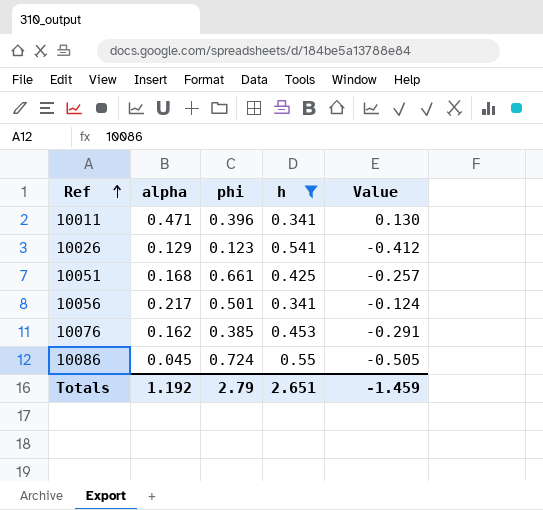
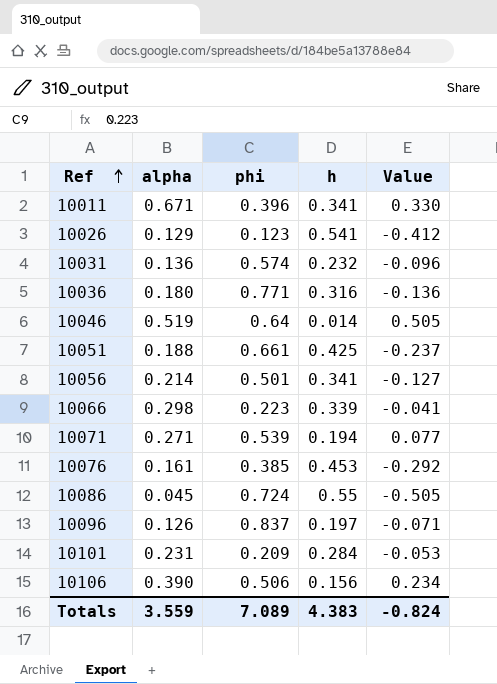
filter: h >= 0.341 -> none
10011 | alpha: 0.471 -> 0.671
10011 | Value: 0.130 -> 0.330
10051 | alpha: 0.168 -> 0.188
10051 | Value: -0.257 -> -0.237
10056 | alpha: 0.217 -> 0.214
10056 | Value: -0.124 -> -0.127
10076 | alpha: 0.162 -> 0.161
10076 | Value: -0.291 -> -0.292
Totals | alpha: 1.192 -> 3.559
Totals | phi: 2.79 -> 7.089
Totals | h: 2.651 -> 4.383
Totals | Value: -1.459 -> -0.824

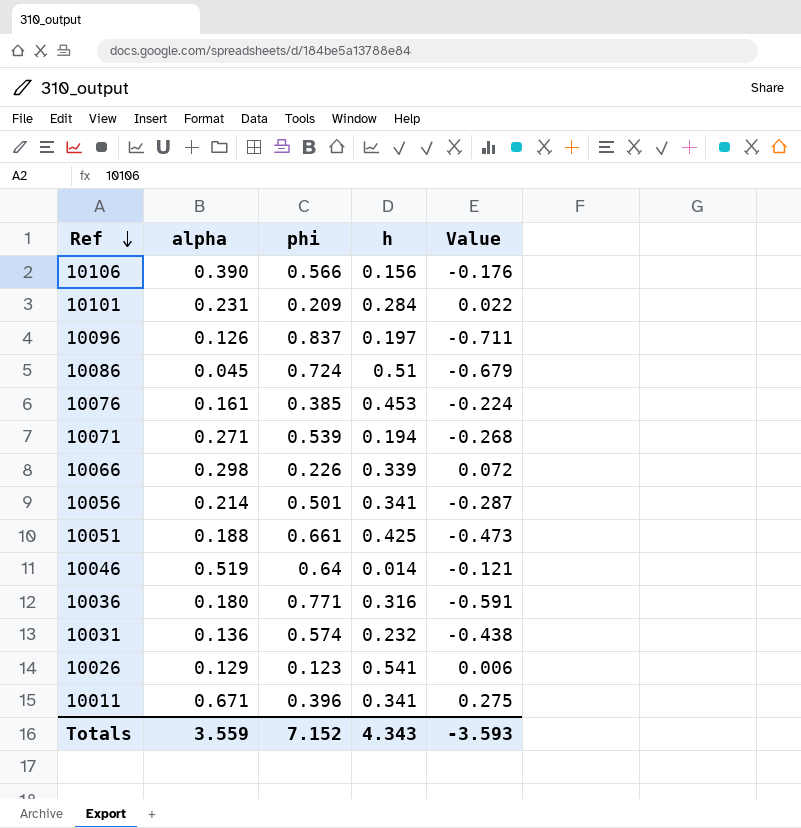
row order: Ref ascending -> Ref descending
column Value | formula: [alpha] - [h] -> [alpha] - [phi]
10106 | phi: 0.506 -> 0.566
10086 | h: 0.55 -> 0.51
10066 | phi: 0.223 -> 0.226
Totals | phi: 7.089 -> 7.152
Totals | h: 4.383 -> 4.343
Totals | Value: -0.824 -> -3.593

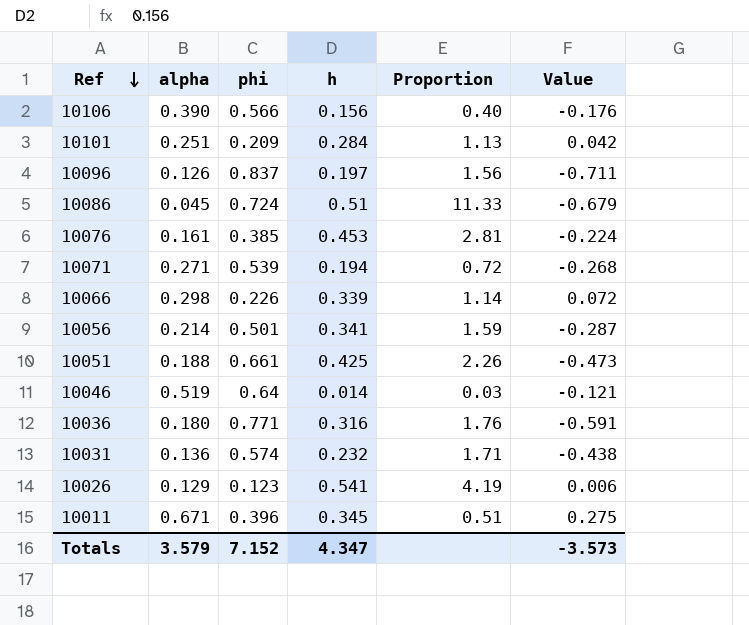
column Proportion | formula: none -> [h] / [alpha]
10101 | alpha: 0.231 -> 0.251
10101 | Value: 0.022 -> 0.042
10011 | h: 0.341 -> 0.345
Totals | alpha: 3.559 -> 3.579
Totals | h: 4.343 -> 4.347
Totals | Value: -3.593 -> -3.573

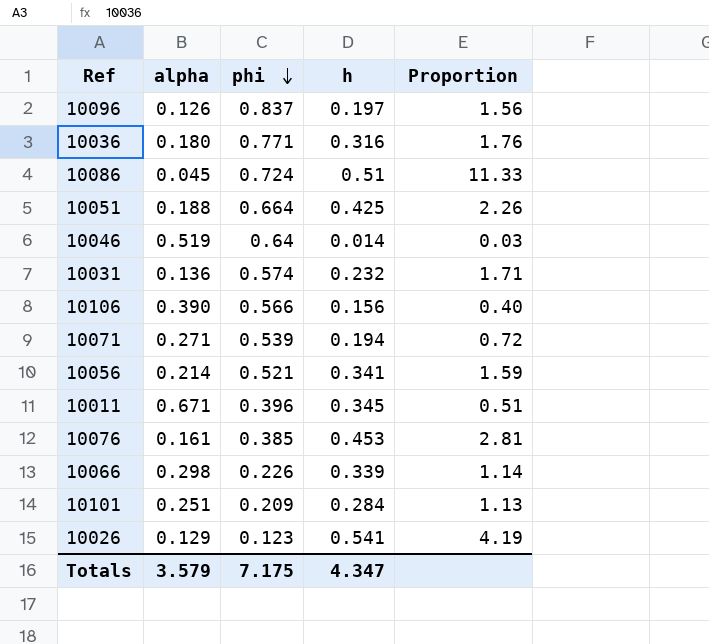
row order: Ref descending -> phi descending
column Value | formula: [alpha] - [phi] -> none
10051 | phi: 0.661 -> 0.664
10056 | phi: 0.501 -> 0.521
Totals | phi: 7.152 -> 7.175

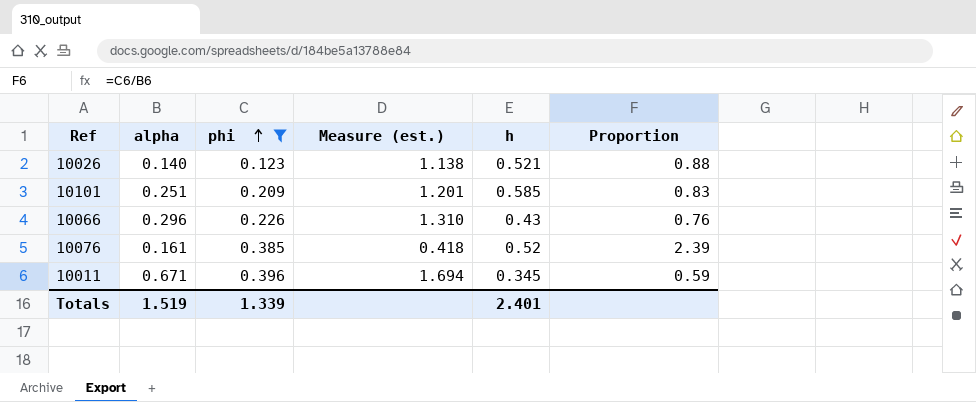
filter: none -> phi <= 0.396
row order: phi descending -> phi ascending
column Measure (est.) | formula: none -> [alpha] / [phi]
column Proportion | formula: [h] / [alpha] -> [phi] / [alpha]
10026 | alpha: 0.129 -> 0.140
10026 | h: 0.541 -> 0.521
10101 | h: 0.284 -> 0.585
10066 | alpha: 0.298 -> 0.296
10066 | h: 0.339 -> 0.43
10076 | h: 0.453 -> 0.52
Totals | alpha: 3.579 -> 1.519
Totals | phi: 7.175 -> 1.339
Totals | h: 4.347 -> 2.401

